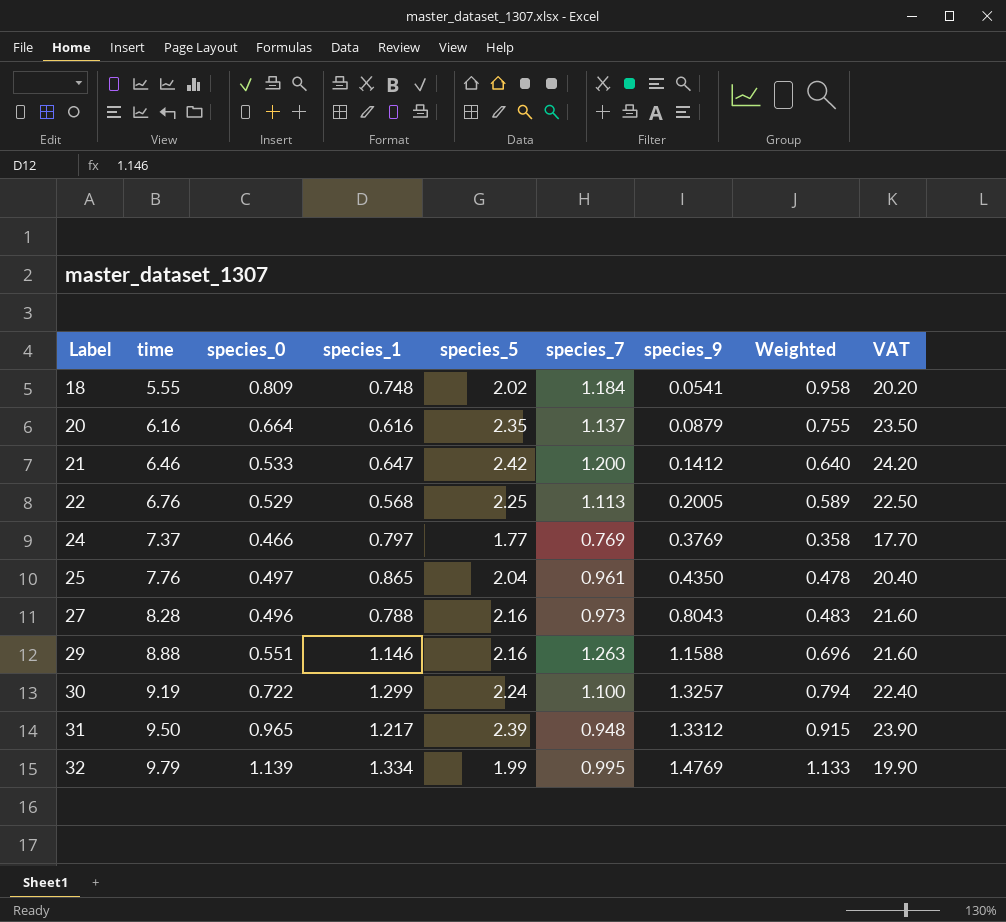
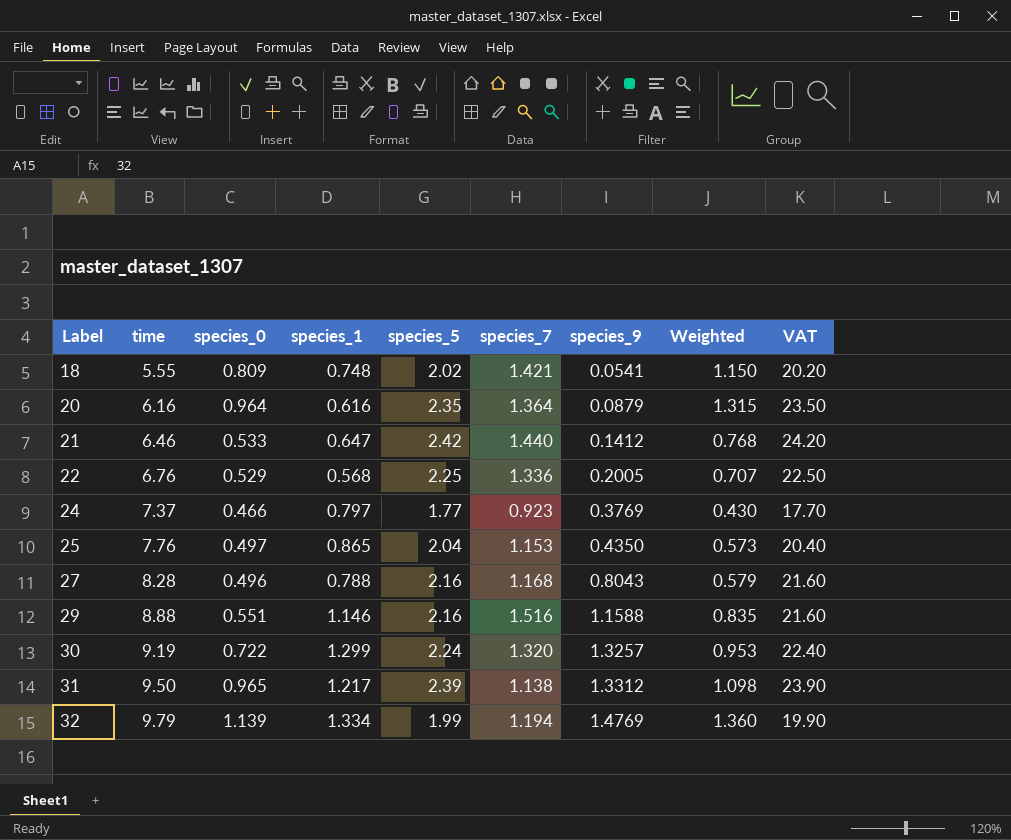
18 | species_7: 1.184 -> 1.421
18 | Weighted: 0.958 -> 1.150
20 | species_0: 0.664 -> 0.964
20 | species_7: 1.137 -> 1.364
20 | Weighted: 0.755 -> 1.315
21 | species_7: 1.200 -> 1.440
21 | Weighted: 0.640 -> 0.768
22 | species_7: 1.113 -> 1.336
22 | Weighted: 0.589 -> 0.707
24 | species_7: 0.769 -> 0.923
24 | Weighted: 0.358 -> 0.430
25 | species_7: 0.961 -> 1.153
25 | Weighted: 0.478 -> 0.573
27 | species_7: 0.973 -> 1.168
27 | Weighted: 0.483 -> 0.579
29 | species_7: 1.263 -> 1.516
29 | Weighted: 0.696 -> 0.835
30 | species_7: 1.100 -> 1.320
30 | Weighted: 0.794 -> 0.953
31 | species_7: 0.948 -> 1.138
31 | Weighted: 0.915 -> 1.098
32 | species_7: 0.995 -> 1.194
32 | Weighted: 1.133 -> 1.360

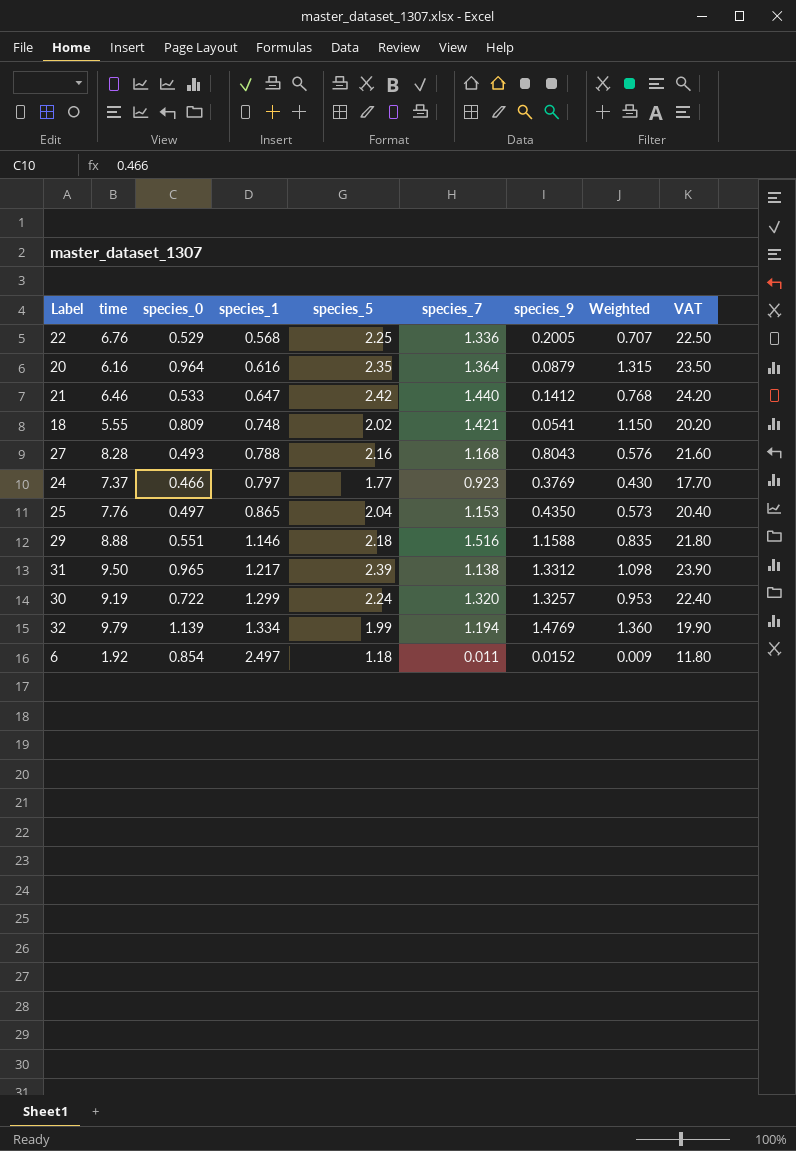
row order: Label ascending -> species_1 ascending
27 | species_0: 0.496 -> 0.493
27 | Weighted: 0.579 -> 0.576
29 | species_5: 2.16 -> 2.18
29 | VAT: 21.60 -> 21.80
row 6: none -> 1.92 | 0.854 | 2.497 | 1.18 | 0.011 | 0.0152 | 0.009 | 11.80

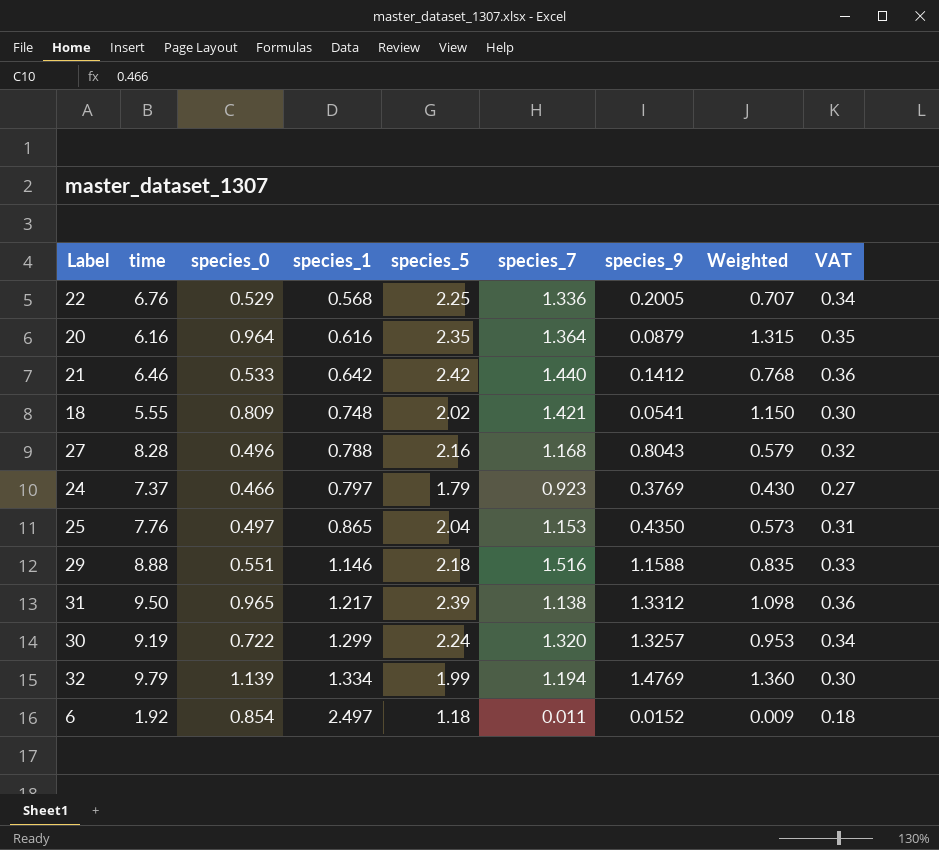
column VAT | formula: [species_5] * 10 -> [species_5] * 0.15
21 | species_1: 0.647 -> 0.642
27 | species_0: 0.493 -> 0.496
27 | Weighted: 0.576 -> 0.579
24 | species_5: 1.77 -> 1.79

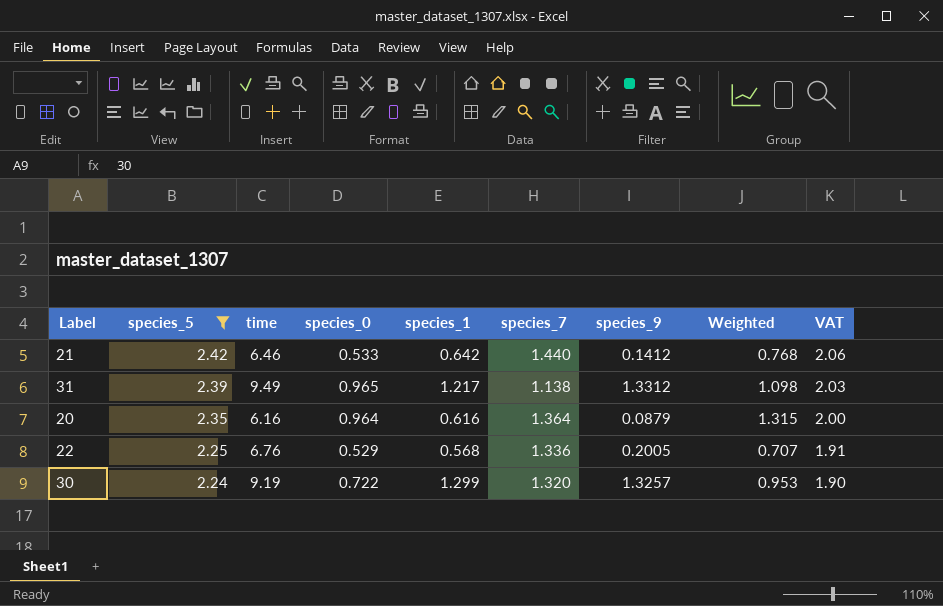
filter: none -> species_5 >= 2.24
row order: species_1 ascending -> species_5 descending
column species_5 | position: 5 -> 2
column VAT | formula: [species_5] * 0.15 -> [species_5] * 0.85
31 | time: 9.50 -> 9.49

